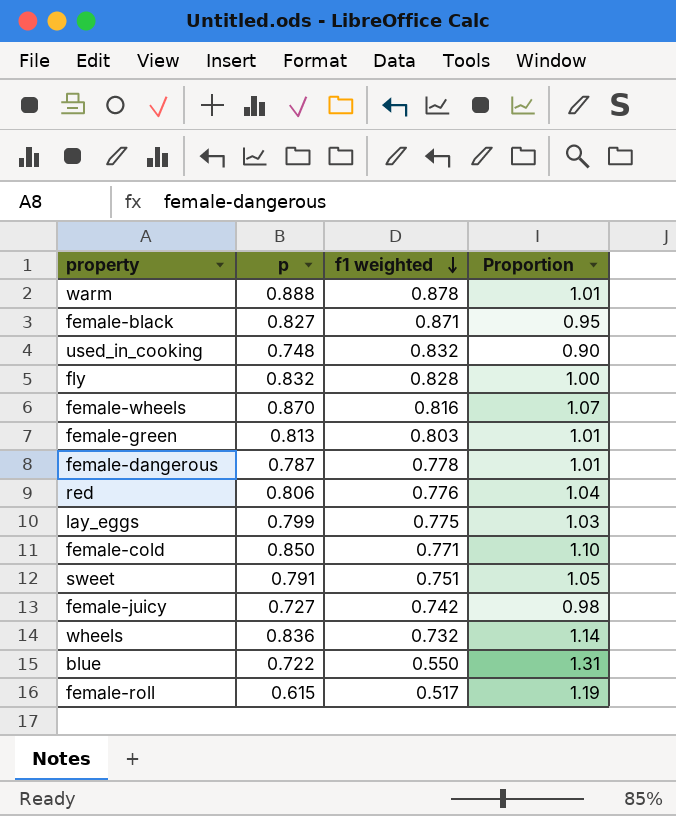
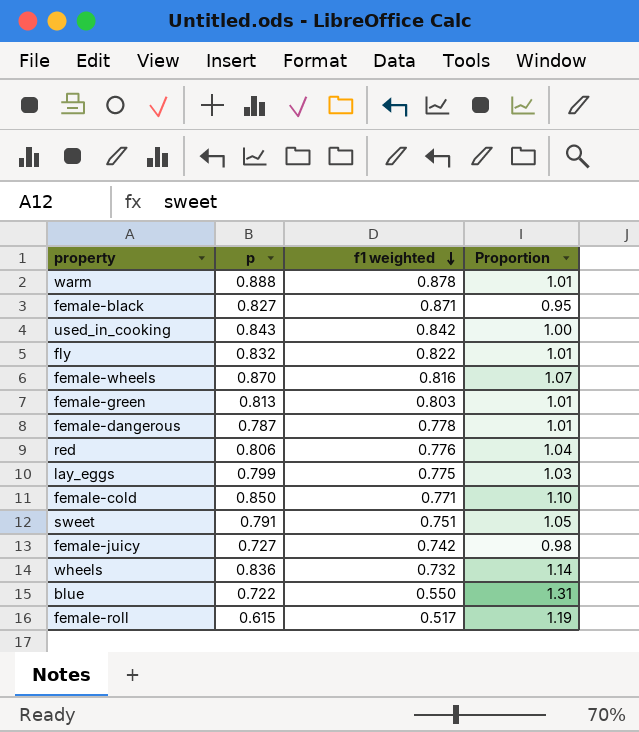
used_in_cooking | p: 0.748 -> 0.843
used_in_cooking | f1 weighted: 0.832 -> 0.842
used_in_cooking | Proportion: 0.90 -> 1.00
fly | f1 weighted: 0.828 -> 0.822
fly | Proportion: 1.00 -> 1.01

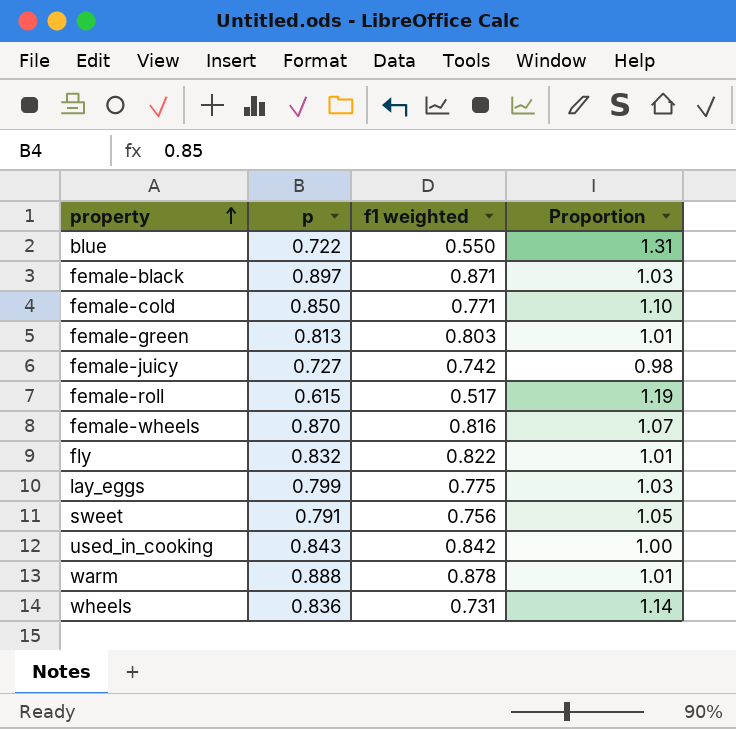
row order: f1 weighted descending -> property ascending
row female-dangerous: 0.787 | 0.778 | 1.01 -> none
row red: 0.806 | 0.776 | 1.04 -> none
female-black | p: 0.827 -> 0.897
female-black | Proportion: 0.95 -> 1.03
sweet | f1 weighted: 0.751 -> 0.756
wheels | f1 weighted: 0.732 -> 0.731

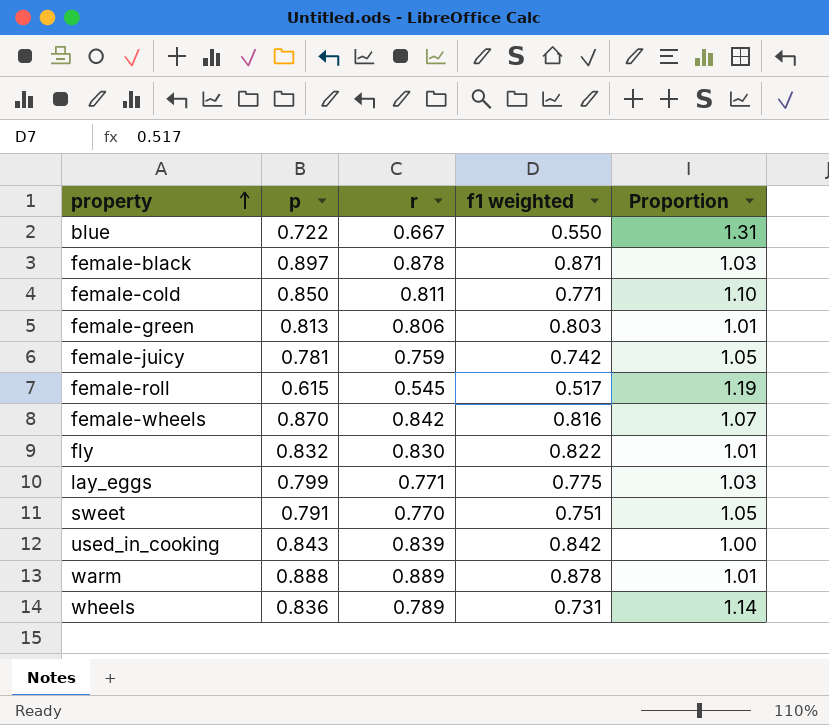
column r | position: none -> 3
female-juicy | p: 0.727 -> 0.781
female-juicy | Proportion: 0.98 -> 1.05
sweet | f1 weighted: 0.756 -> 0.751

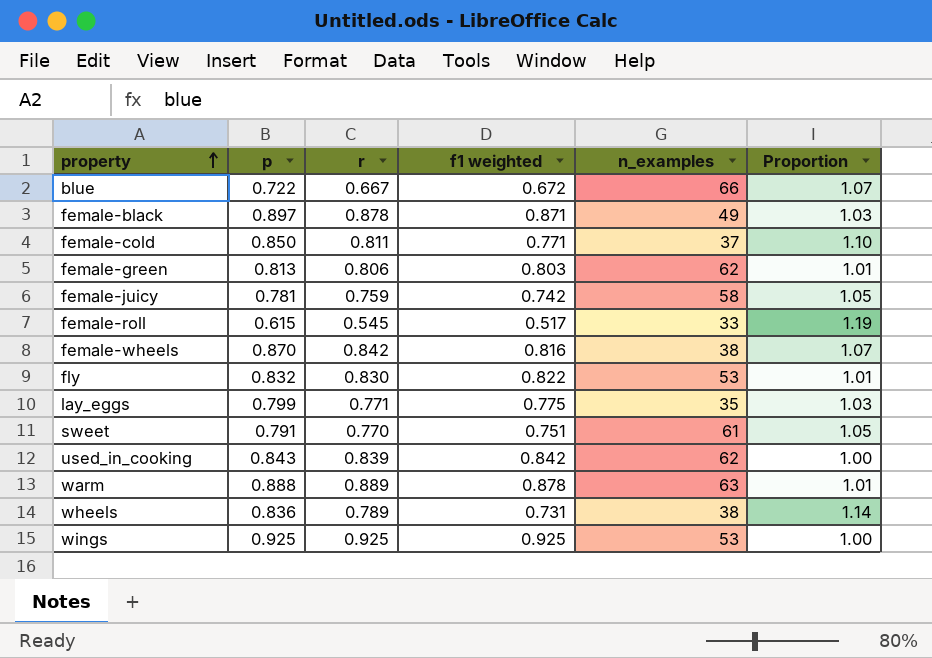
column n_examples | position: none -> 5
blue | f1 weighted: 0.550 -> 0.672
blue | Proportion: 1.31 -> 1.07
row wings: none -> 0.925 | 0.925 | 0.925 | 53 | 1.00

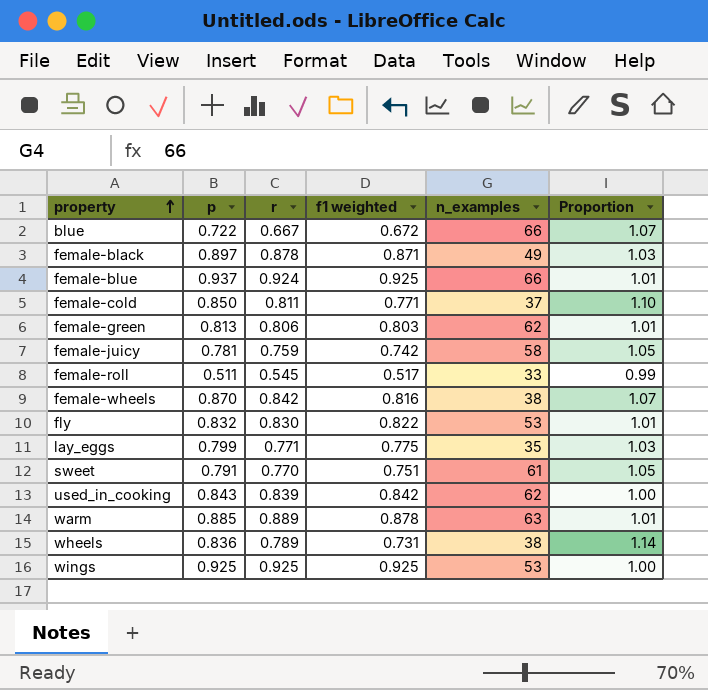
row female-blue: none -> 0.937 | 0.924 | 0.925 | 66 | 1.01
female-roll | p: 0.615 -> 0.511
female-roll | Proportion: 1.19 -> 0.99
warm | p: 0.888 -> 0.885

